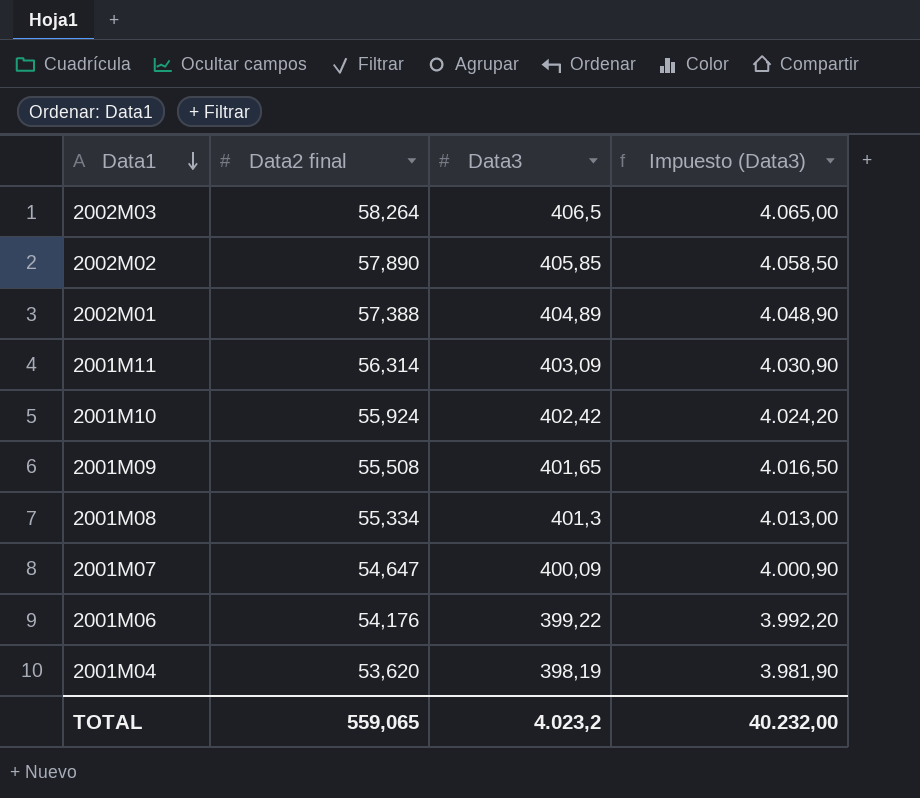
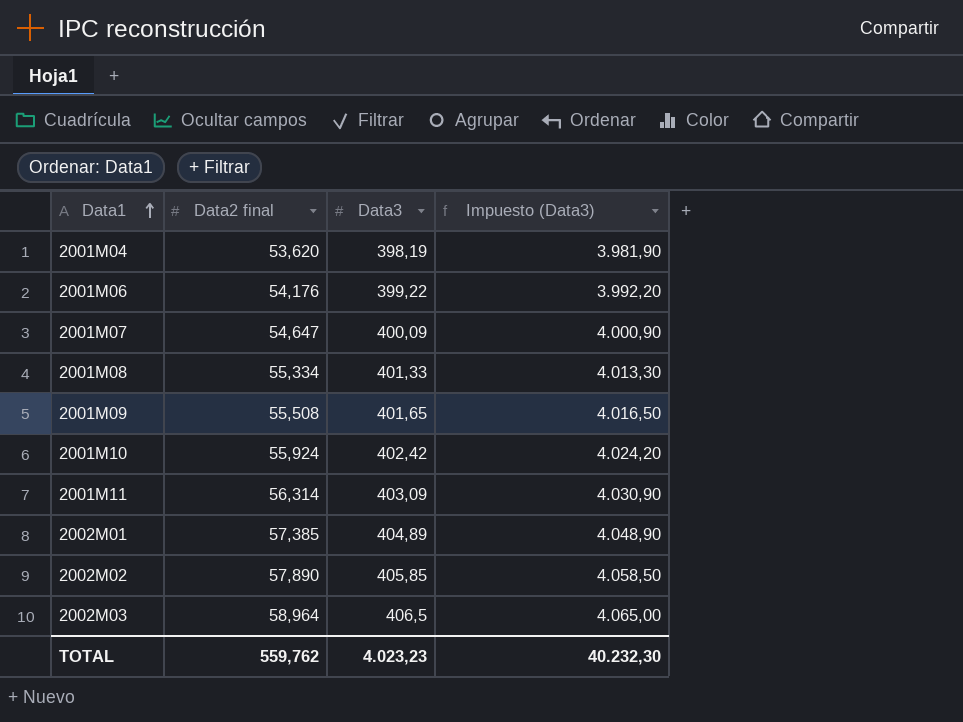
row order: Data1 descending -> Data1 ascending
2001M08 | Data3: 401,3 -> 401,33
2001M08 | Impuesto (Data3): 4.013,00 -> 4.013,30
2002M01 | Data2 final: 57,388 -> 57,385
2002M03 | Data2 final: 58,264 -> 58,964
TOTAL | Data2 final: 559,065 -> 559,762
TOTAL | Data3: 4.023,2 -> 4.023,23
TOTAL | Impuesto (Data3): 40.232,00 -> 40.232,30

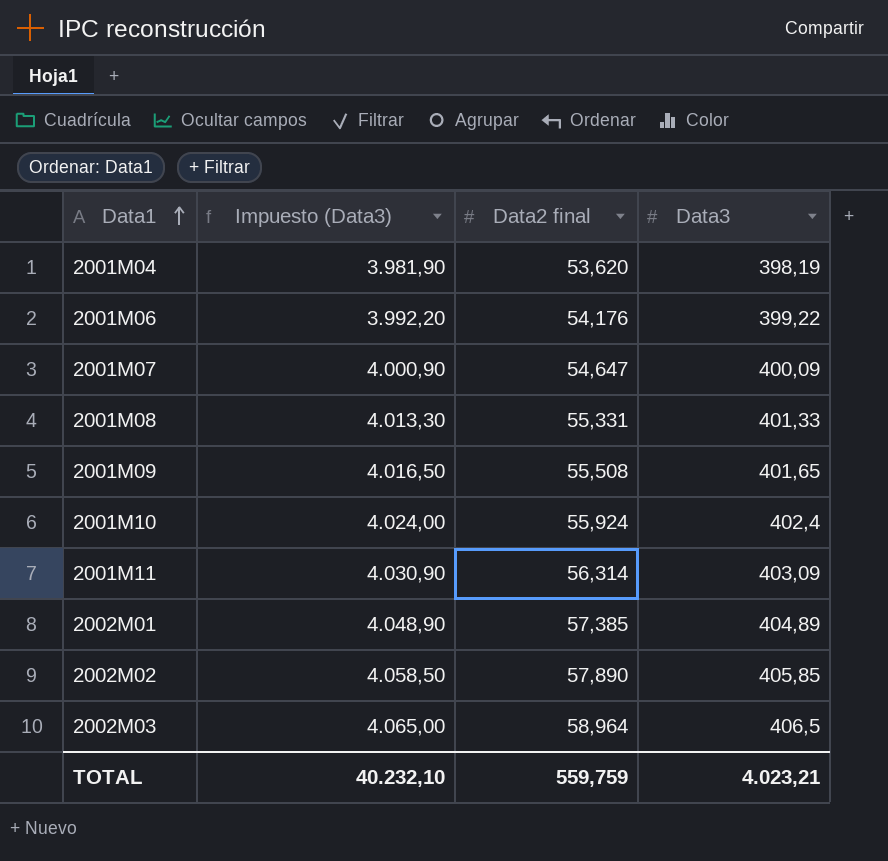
column Impuesto (Data3) | position: 4 -> 2
2001M08 | Data2 final: 55,334 -> 55,331
2001M10 | Impuesto (Data3): 4.024,20 -> 4.024,00
2001M10 | Data3: 402,42 -> 402,4
TOTAL | Impuesto (Data3): 40.232,30 -> 40.232,10
TOTAL | Data2 final: 559,762 -> 559,759
TOTAL | Data3: 4.023,23 -> 4.023,21

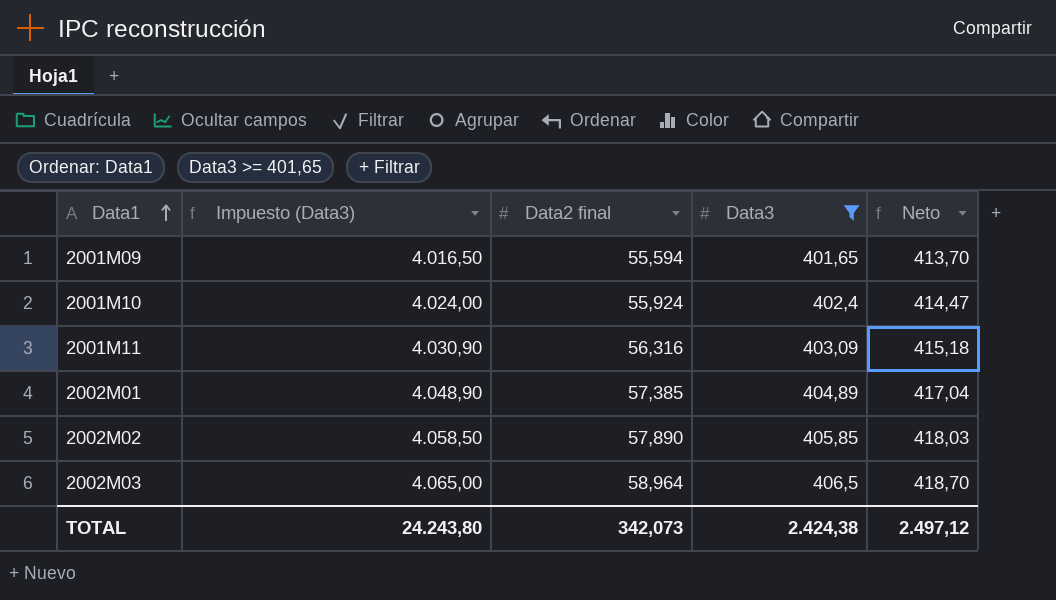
filter: none -> Data3 >= 401,65
column Neto | formula: none -> [Data3] * 1,03
2001M09 | Data2 final: 55,508 -> 55,594
2001M11 | Data2 final: 56,314 -> 56,316
TOTAL | Impuesto (Data3): 40.232,10 -> 24.243,80
TOTAL | Data2 final: 559,759 -> 342,073
TOTAL | Data3: 4.023,21 -> 2.424,38

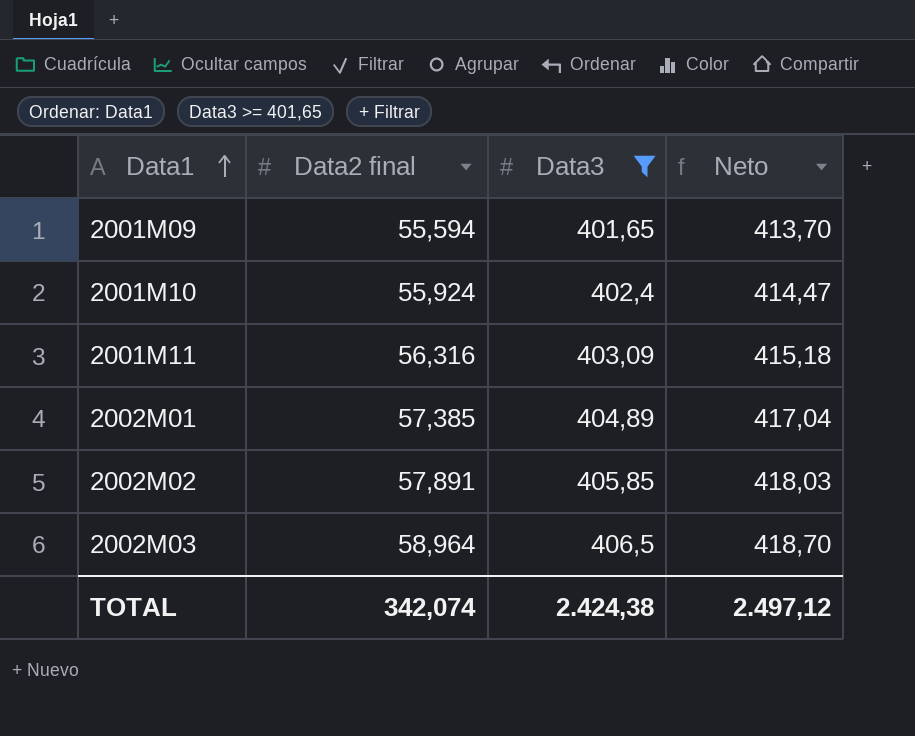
column Impuesto (Data3) | formula: [Data3] * 10 -> none
2002M02 | Data2 final: 57,890 -> 57,891
TOTAL | Data2 final: 342,073 -> 342,074

